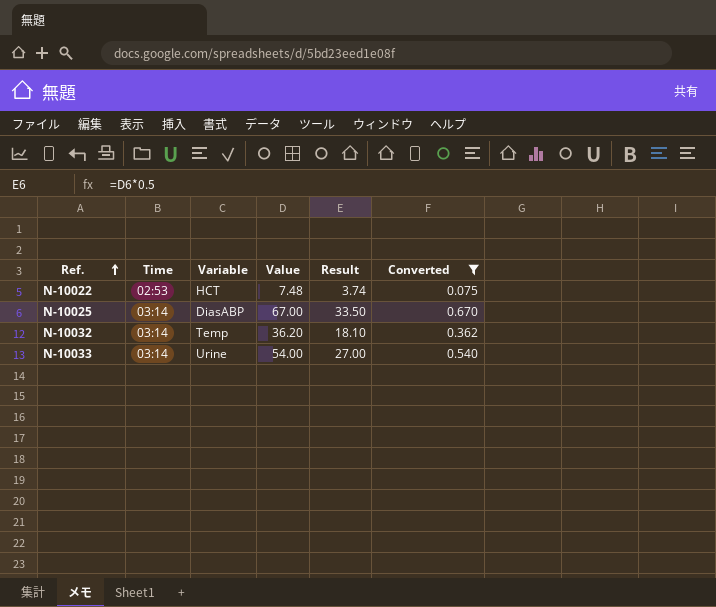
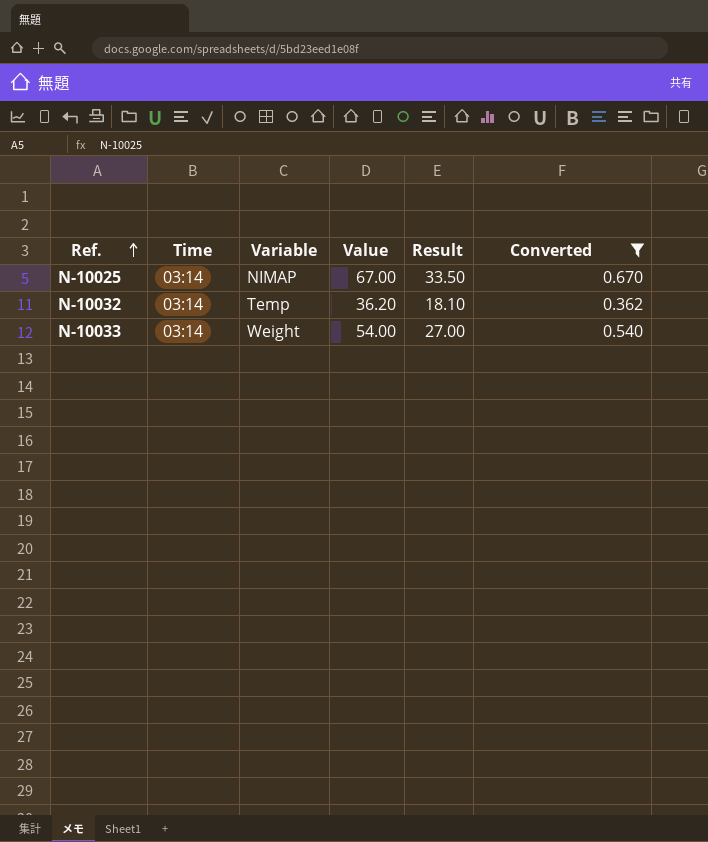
row N-10022: 02:53 | HCT | 7.48 | 3.74 | 0.075 -> none
N-10025 | Variable: DiasABP -> NIMAP
N-10033 | Variable: Urine -> Weight

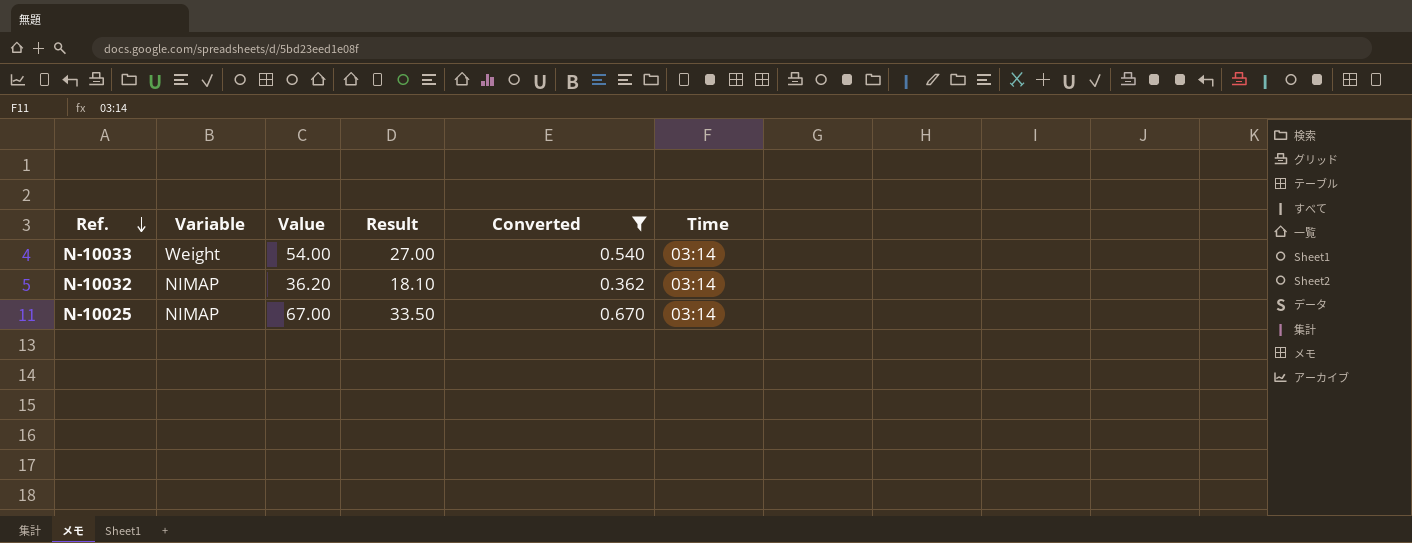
row order: Ref. ascending -> Ref. descending
column Time | position: 2 -> 6
N-10032 | Variable: Temp -> NIMAP

